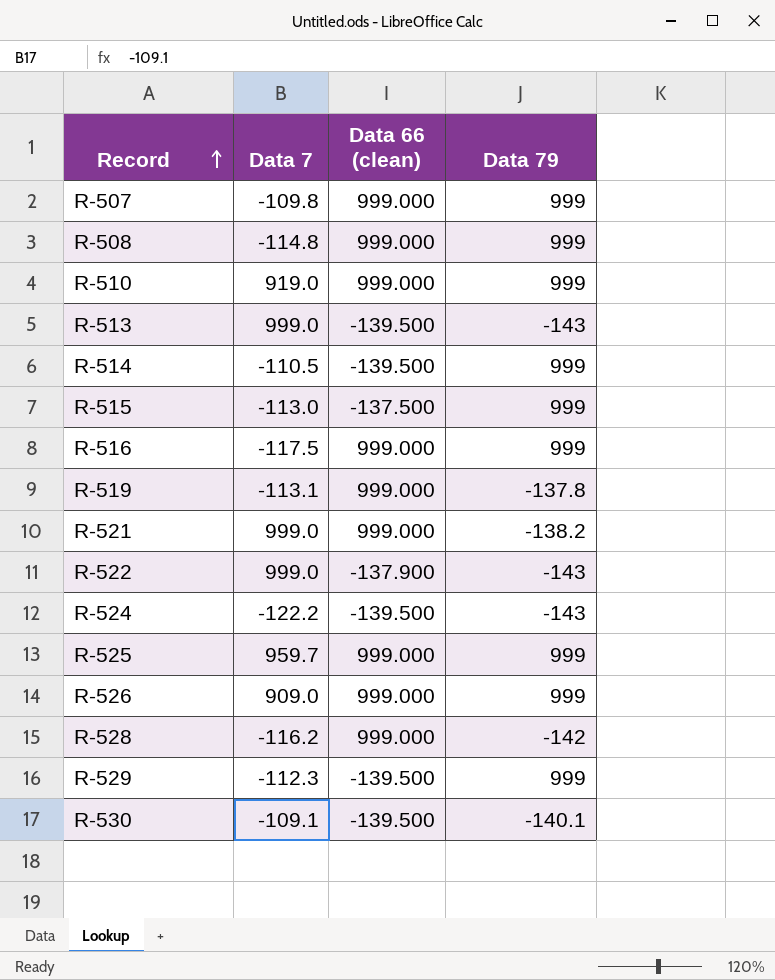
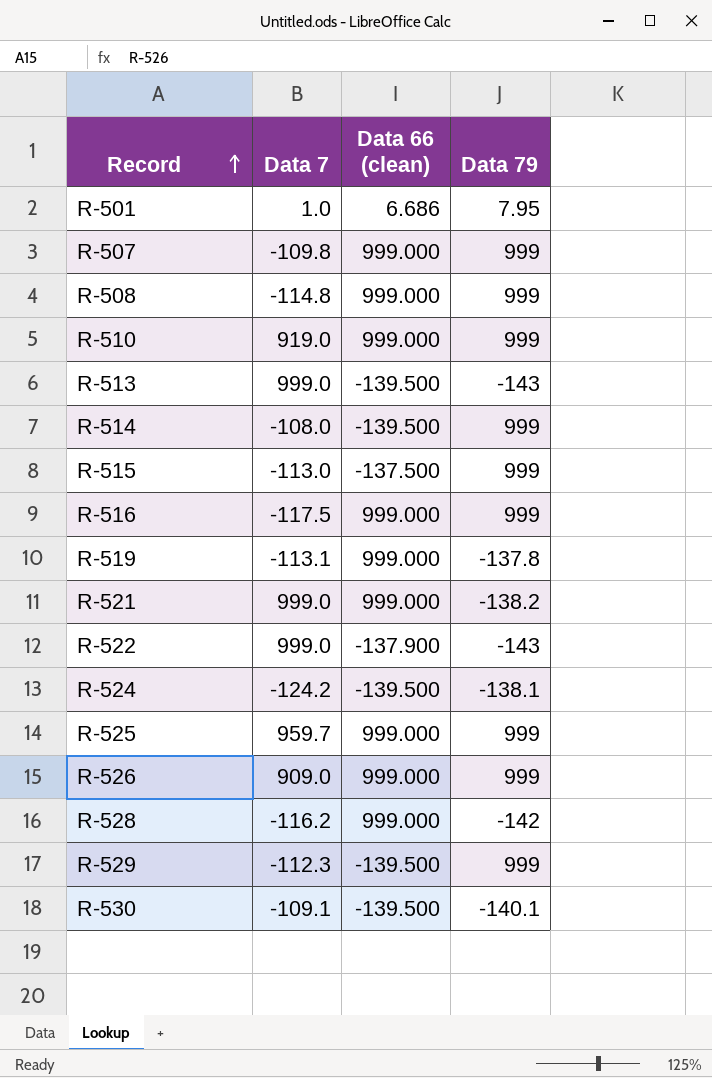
row R-501: none -> 1.0 | 6.686 | 7.95
R-514 | Data 7: -110.5 -> -108.0
R-524 | Data 7: -122.2 -> -124.2
R-524 | Data 79: -143 -> -138.1

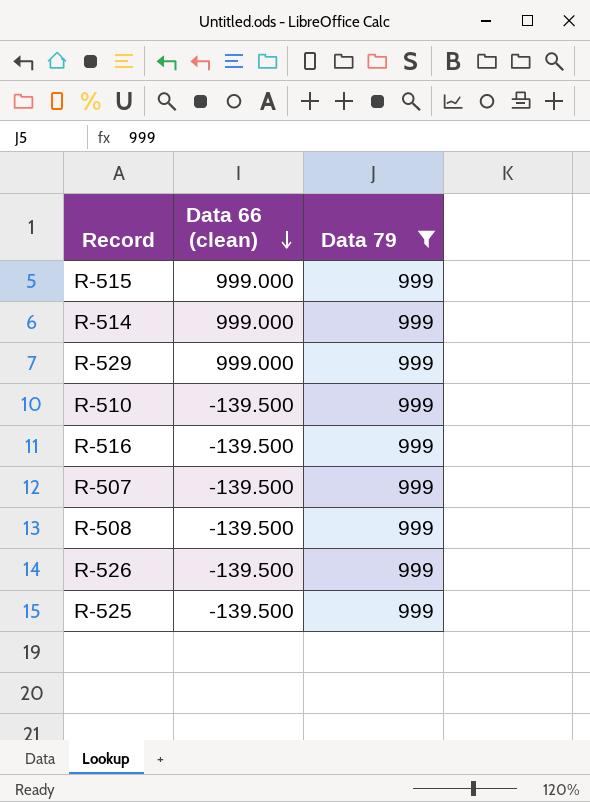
filter: none -> Data 79 = 999
row order: Record ascending -> Data 66 (clean) descending
column Data 7 | position: 2 -> none
R-515 | Data 66 (clean): -137.500 -> 999.000
R-514 | Data 66 (clean): -139.500 -> 999.000
R-529 | Data 66 (clean): -139.500 -> 999.000
R-510 | Data 66 (clean): 999.000 -> -139.500
R-516 | Data 66 (clean): 999.000 -> -139.500
R-507 | Data 66 (clean): 999.000 -> -139.500
R-508 | Data 66 (clean): 999.000 -> -139.500
R-526 | Data 66 (clean): 999.000 -> -139.500
R-525 | Data 66 (clean): 999.000 -> -139.500

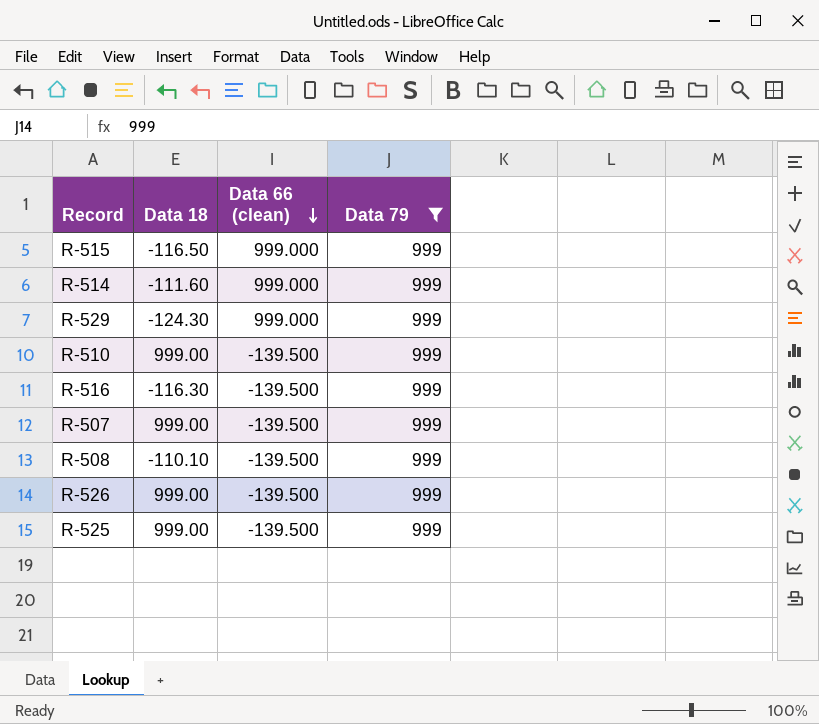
column Data 18 | position: none -> 2

